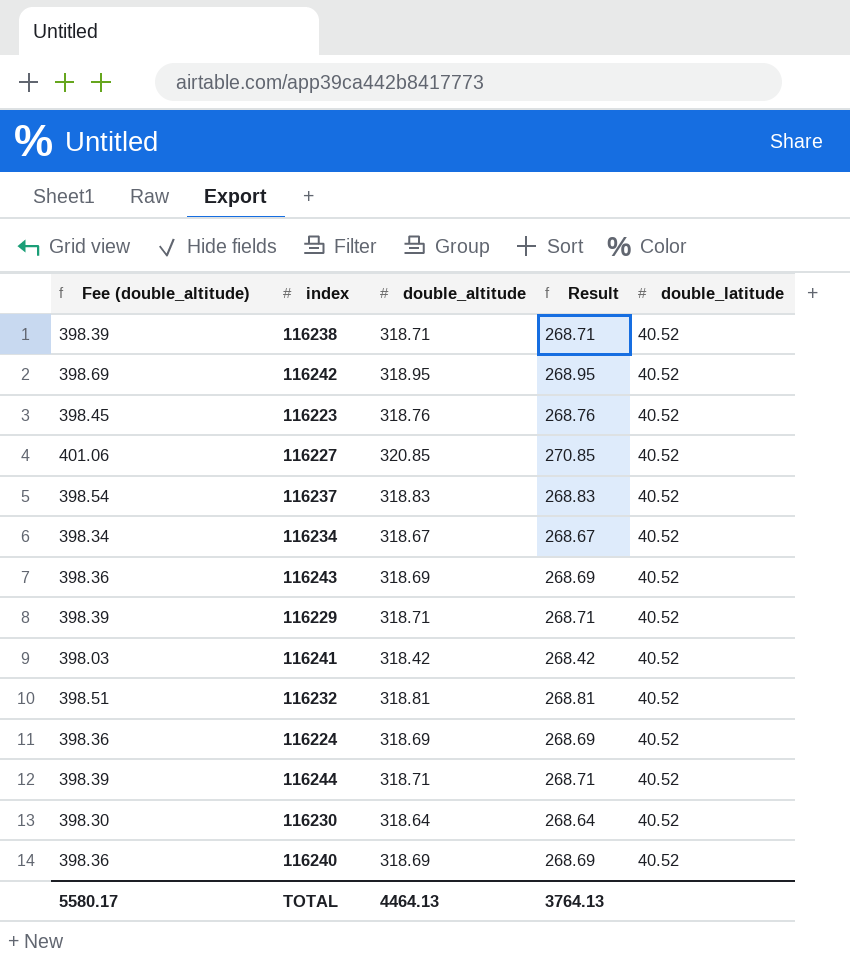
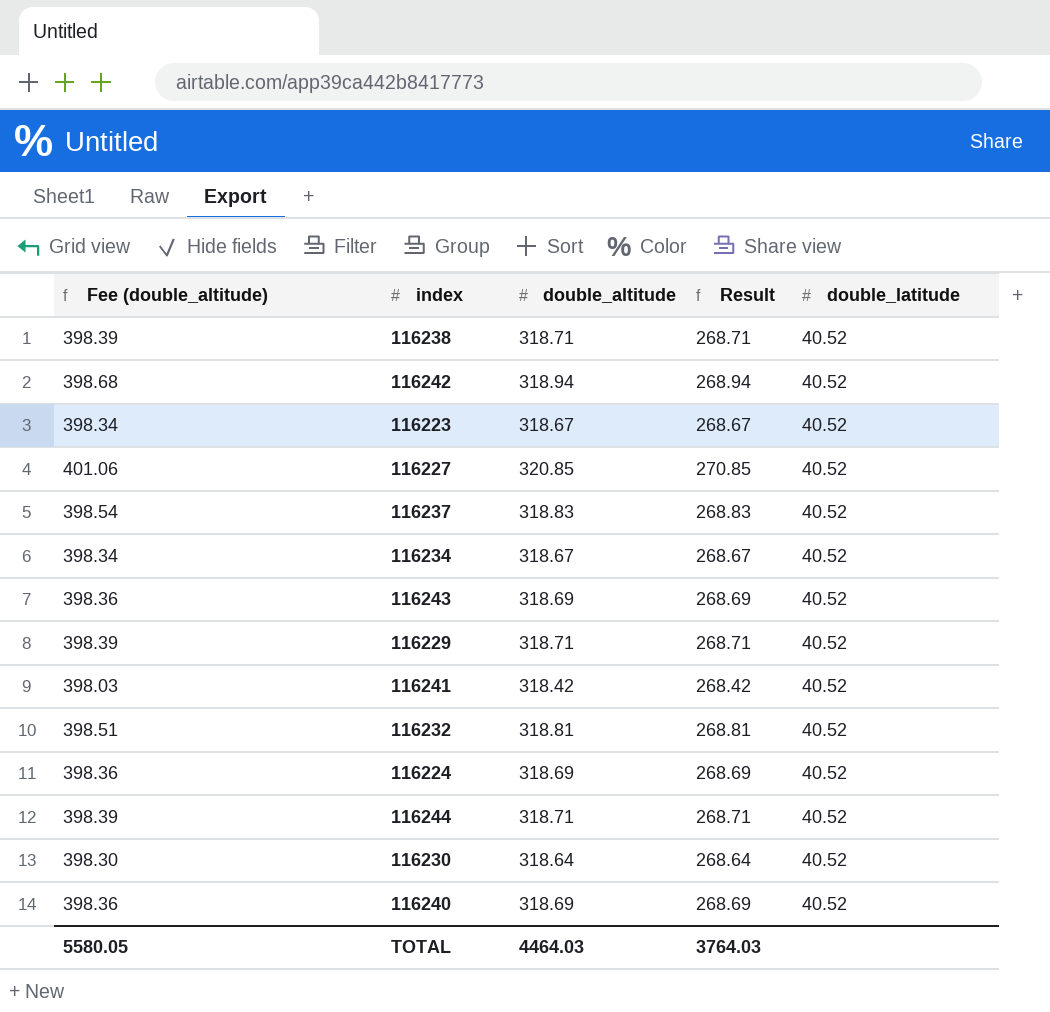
116242 | Fee (double_altitude): 398.69 -> 398.68
116242 | double_altitude: 318.95 -> 318.94
116242 | Result: 268.95 -> 268.94
116223 | Fee (double_altitude): 398.45 -> 398.34
116223 | double_altitude: 318.76 -> 318.67
116223 | Result: 268.76 -> 268.67
TOTAL | Fee (double_altitude): 5580.17 -> 5580.05
TOTAL | double_altitude: 4464.13 -> 4464.03
TOTAL | Result: 3764.13 -> 3764.03

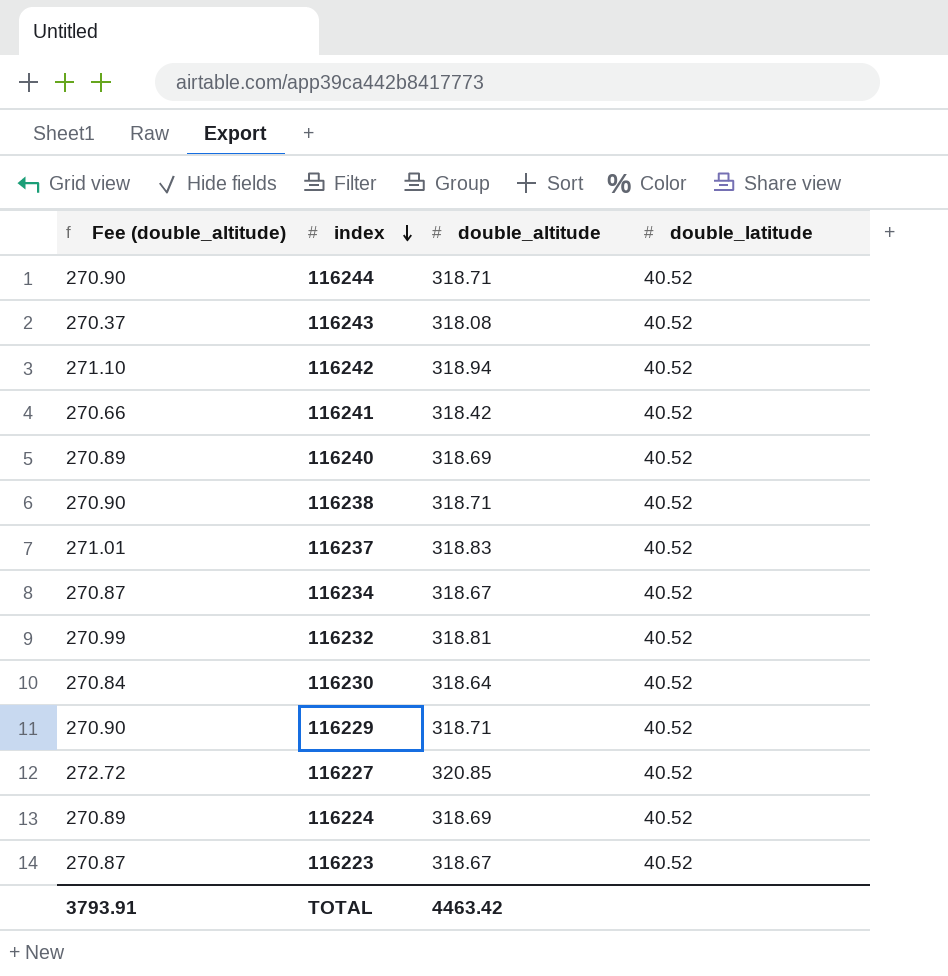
row order: none -> index descending
column Result | formula: [double_altitude] - 50 -> none
column Fee (double_altitude) | formula: [double_altitude] * 1.25 -> [double_altitude] * 0.85
116243 | double_altitude: 318.69 -> 318.08
TOTAL | Fee (double_altitude): 5580.05 -> 3793.91
TOTAL | double_altitude: 4464.03 -> 4463.42

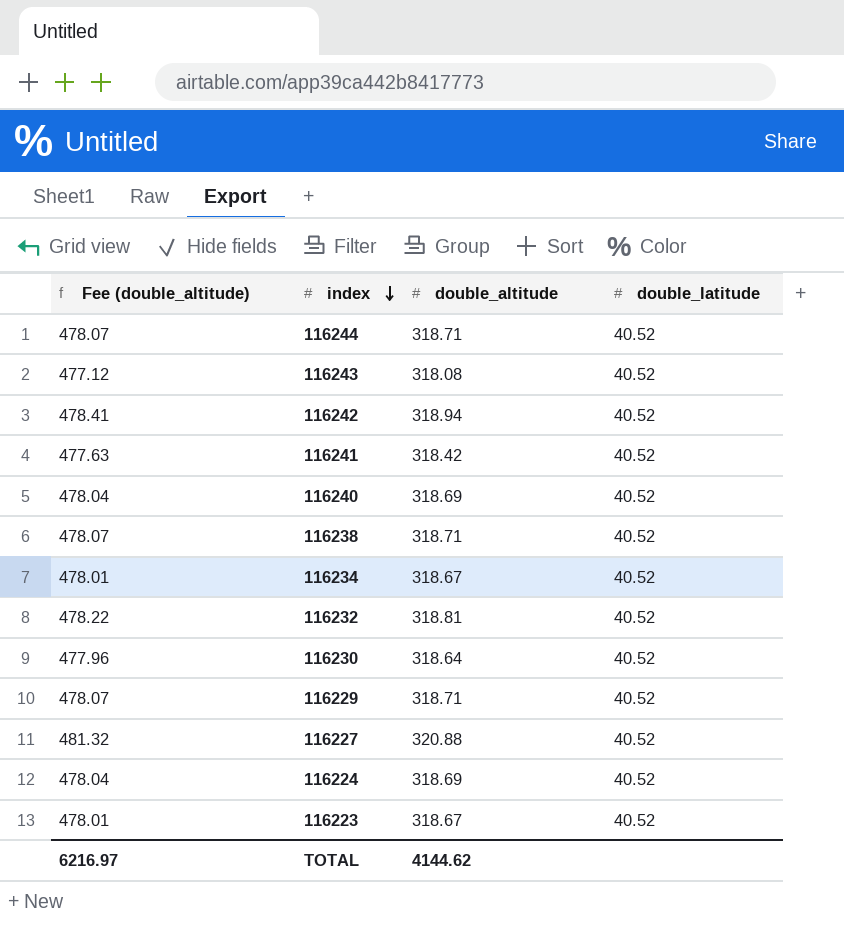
column Fee (double_altitude) | formula: [double_altitude] * 0.85 -> [double_altitude] * 1.5
row 116237: 271.01 | 318.83 | 40.52 -> none
116227 | double_altitude: 320.85 -> 320.88
TOTAL | Fee (double_altitude): 3793.91 -> 6216.97
TOTAL | double_altitude: 4463.42 -> 4144.62

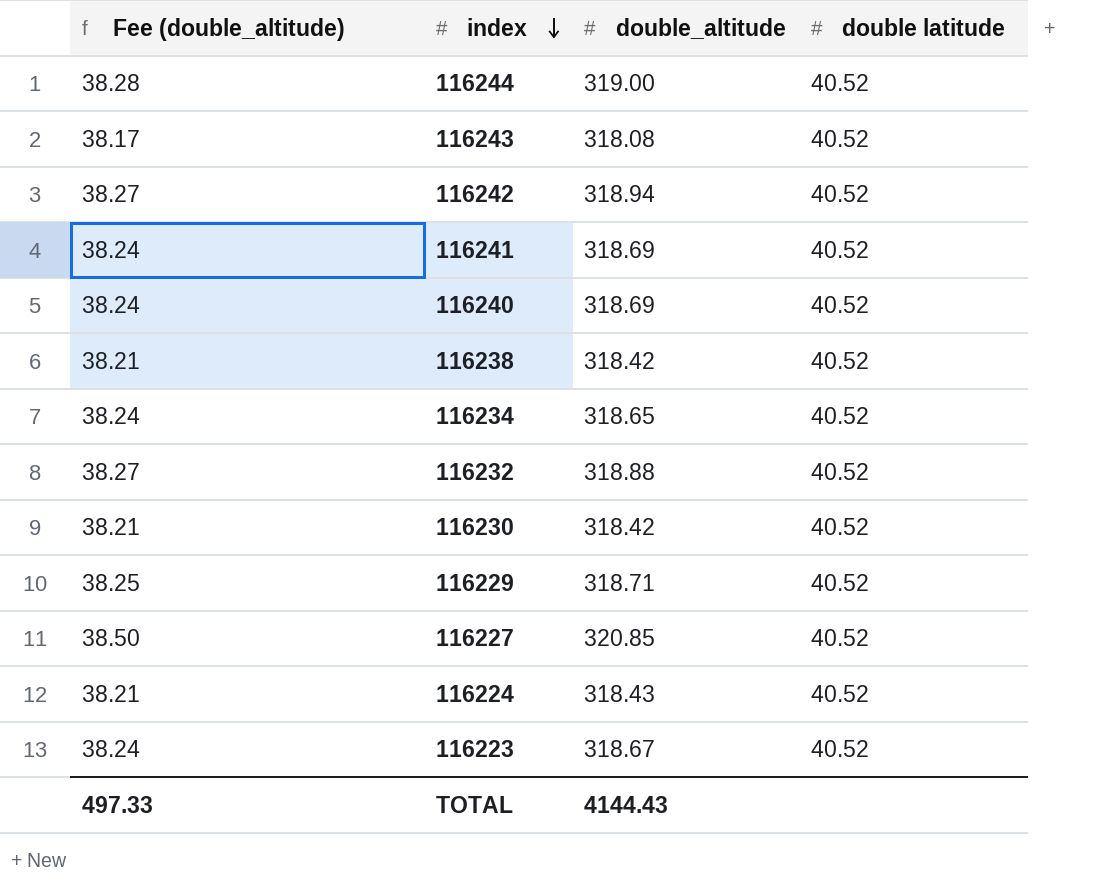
column Fee (double_altitude) | formula: [double_altitude] * 1.5 -> [double_altitude] * 0.12
column name: double_latitude -> double latitude
116244 | double_altitude: 318.71 -> 319.00
116241 | double_altitude: 318.42 -> 318.69
116238 | double_altitude: 318.71 -> 318.42
116234 | double_altitude: 318.67 -> 318.65
116232 | double_altitude: 318.81 -> 318.88
116230 | double_altitude: 318.64 -> 318.42
116227 | double_altitude: 320.88 -> 320.85
116224 | double_altitude: 318.69 -> 318.43
TOTAL | Fee (double_altitude): 6216.97 -> 497.33
TOTAL | double_altitude: 4144.62 -> 4144.43

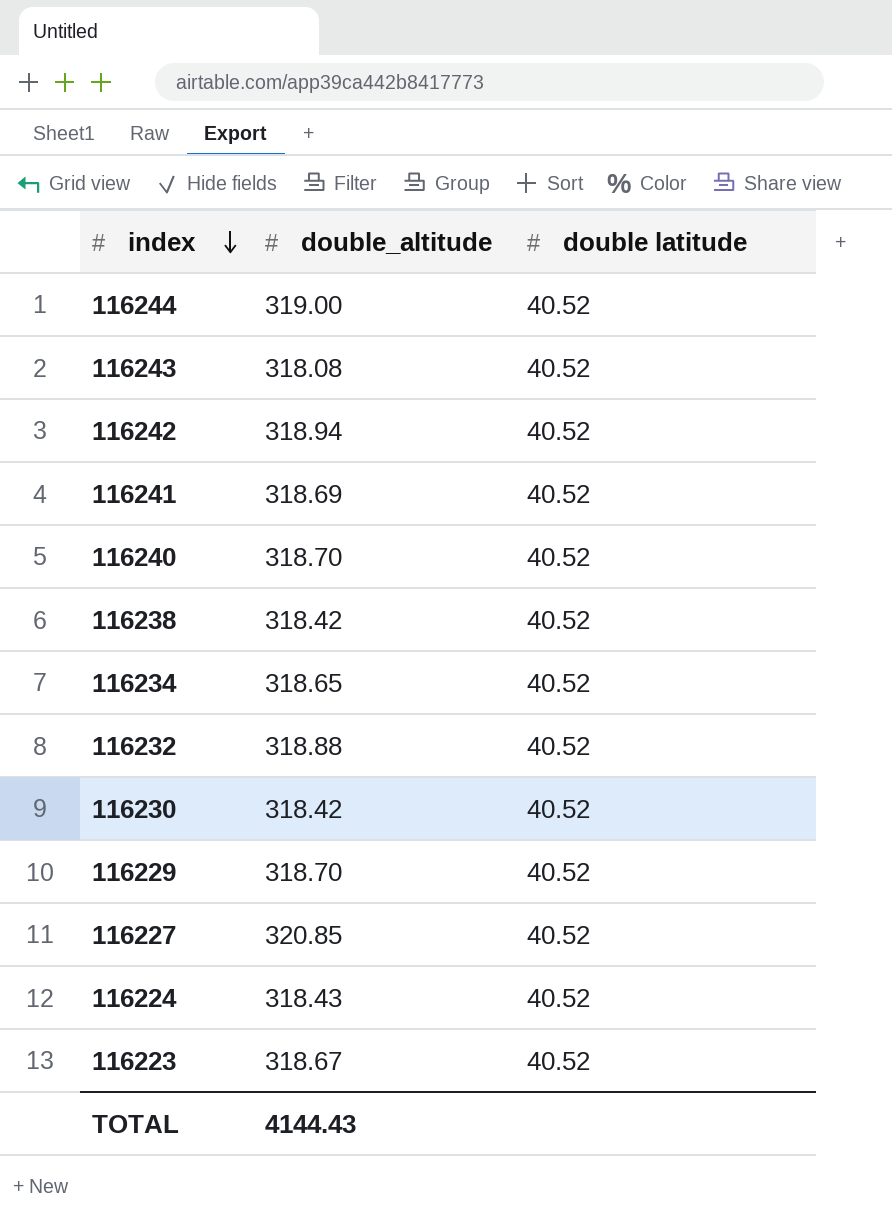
column Fee (double_altitude) | formula: [double_altitude] * 0.12 -> none
116240 | double_altitude: 318.69 -> 318.70
116229 | double_altitude: 318.71 -> 318.70

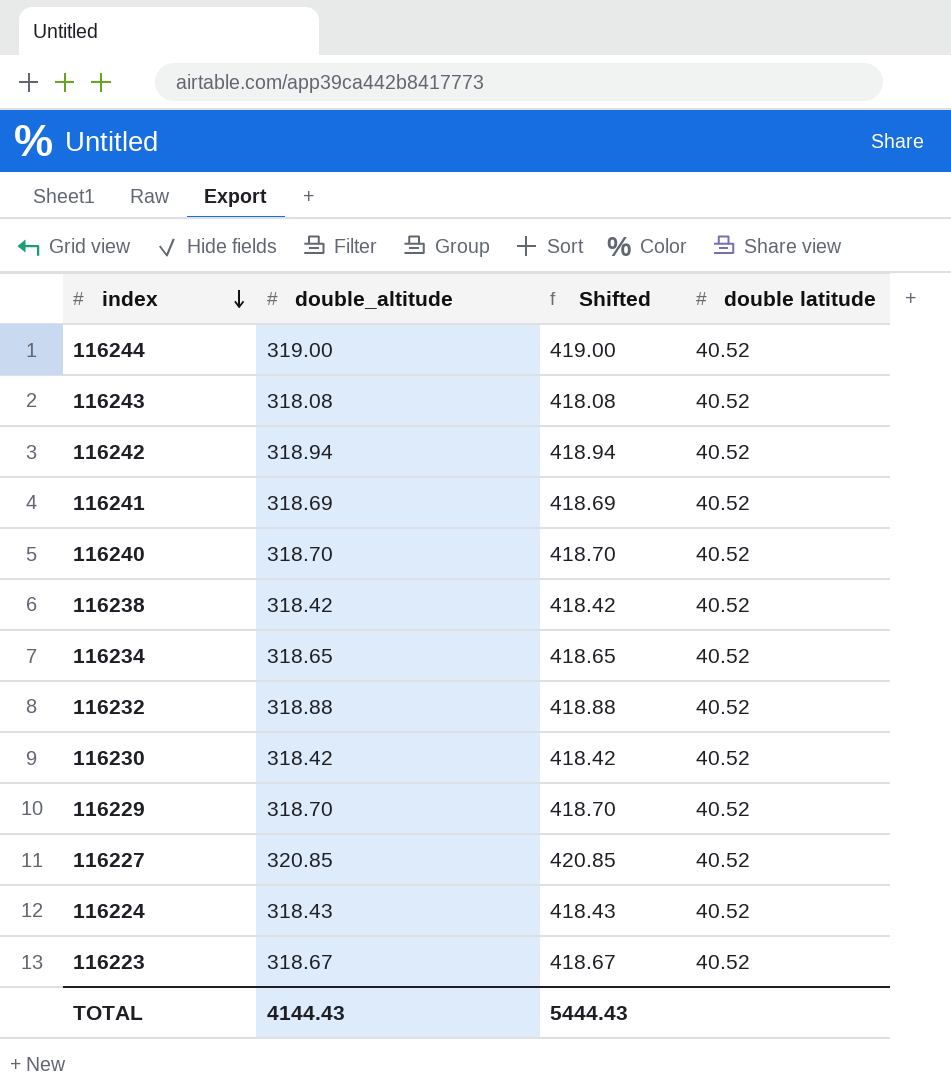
column Shifted | formula: none -> [double_altitude] + 100

